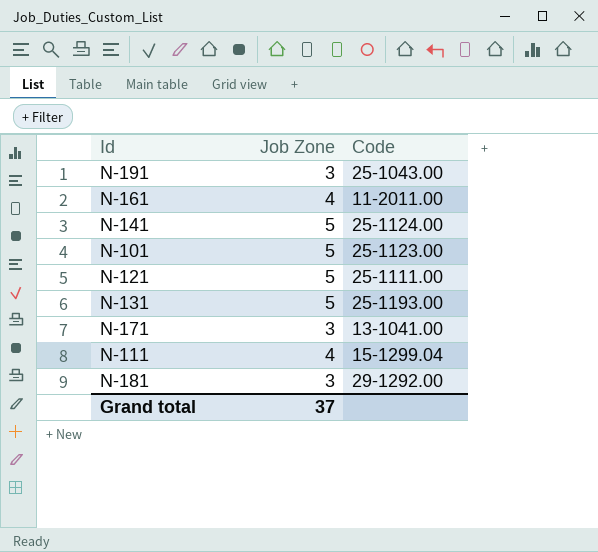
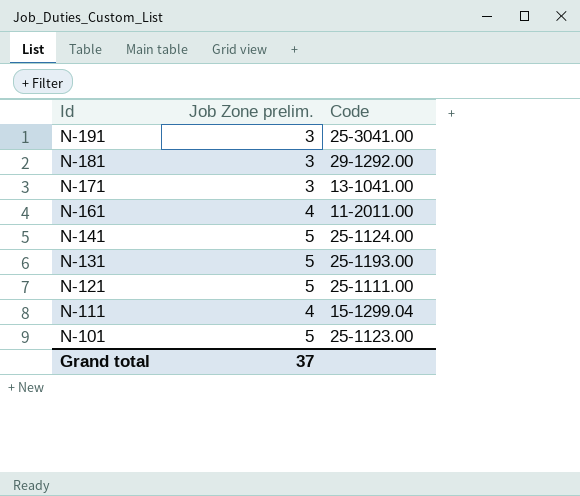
row order: none -> Id descending
column name: Job Zone -> Job Zone prelim.
N-191 | Code: 25-1043.00 -> 25-3041.00

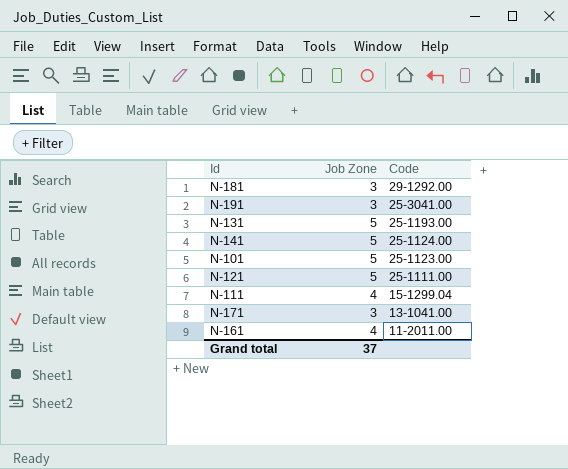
row order: Id descending -> Code descending
column name: Job Zone prelim. -> Job Zone

